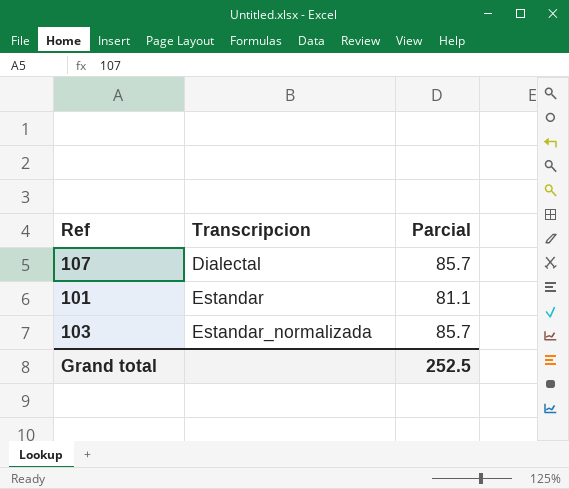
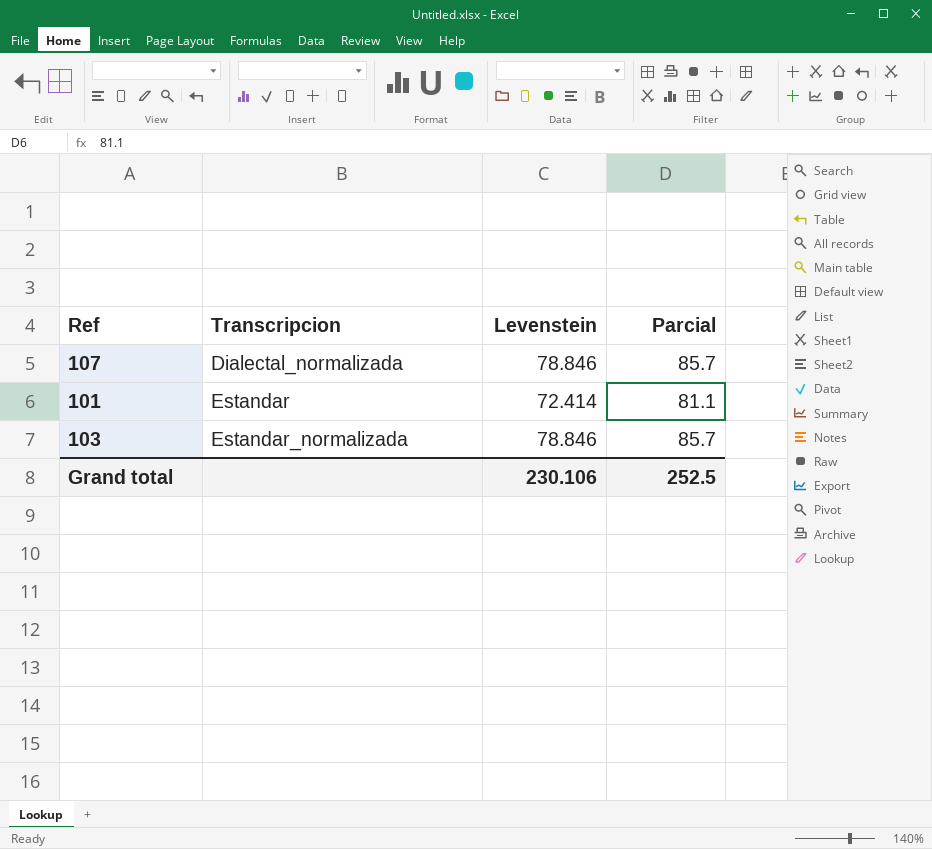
column Levenstein | position: none -> 3
107 | Transcripcion: Dialectal -> Dialectal_normalizada

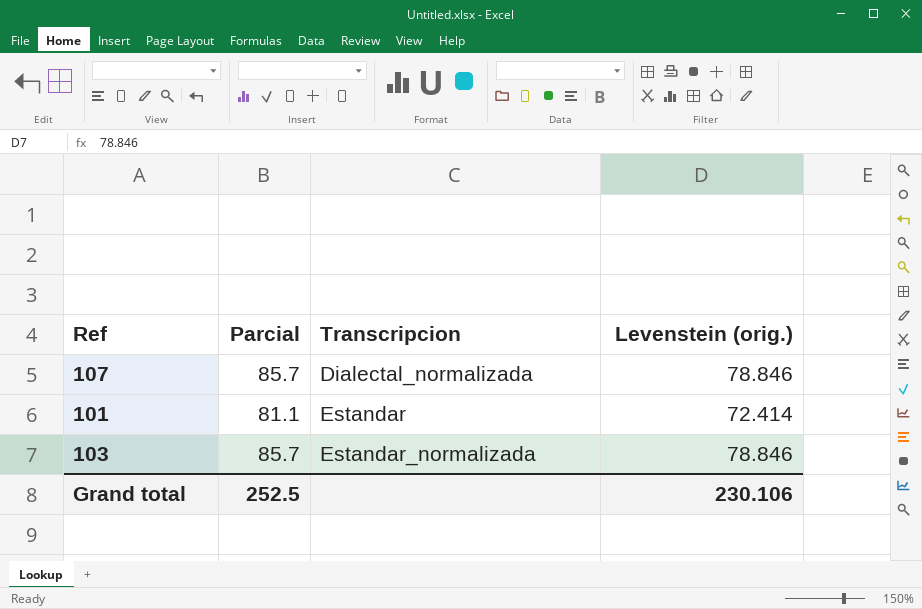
column Parcial | position: 4 -> 2
column name: Levenstein -> Levenstein (orig.)

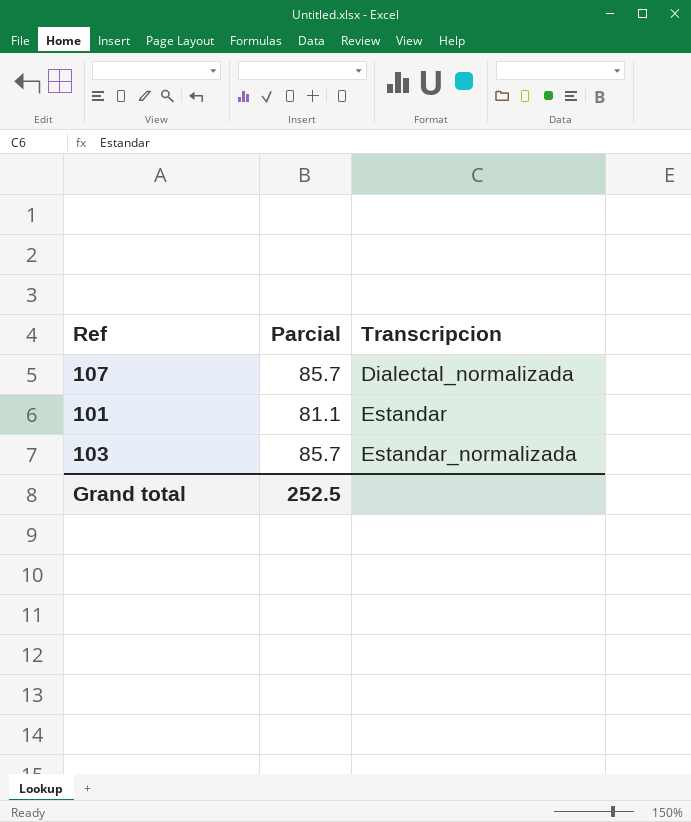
column Levenstein (orig.) | position: 4 -> none

